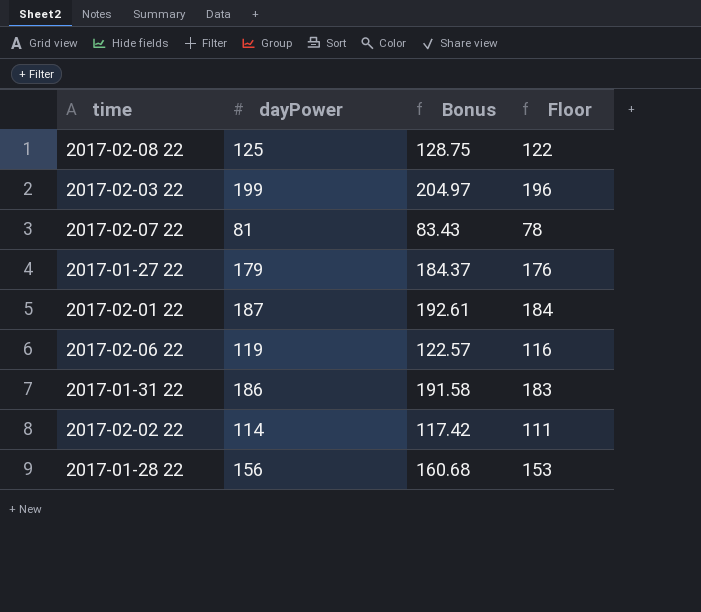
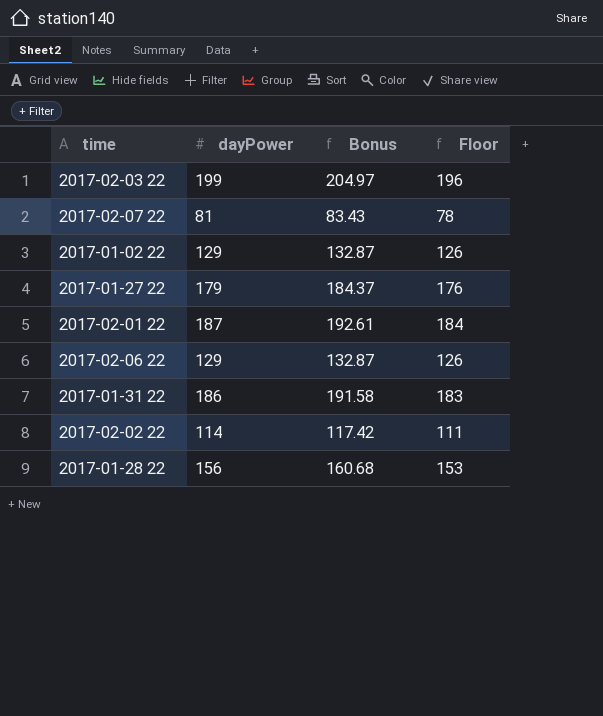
row 2017-02-08 22: 125 | 128.75 | 122 -> none
row 2017-01-02 22: none -> 129 | 132.87 | 126
2017-02-06 22 | dayPower: 119 -> 129
2017-02-06 22 | Bonus: 122.57 -> 132.87
2017-02-06 22 | Floor: 116 -> 126

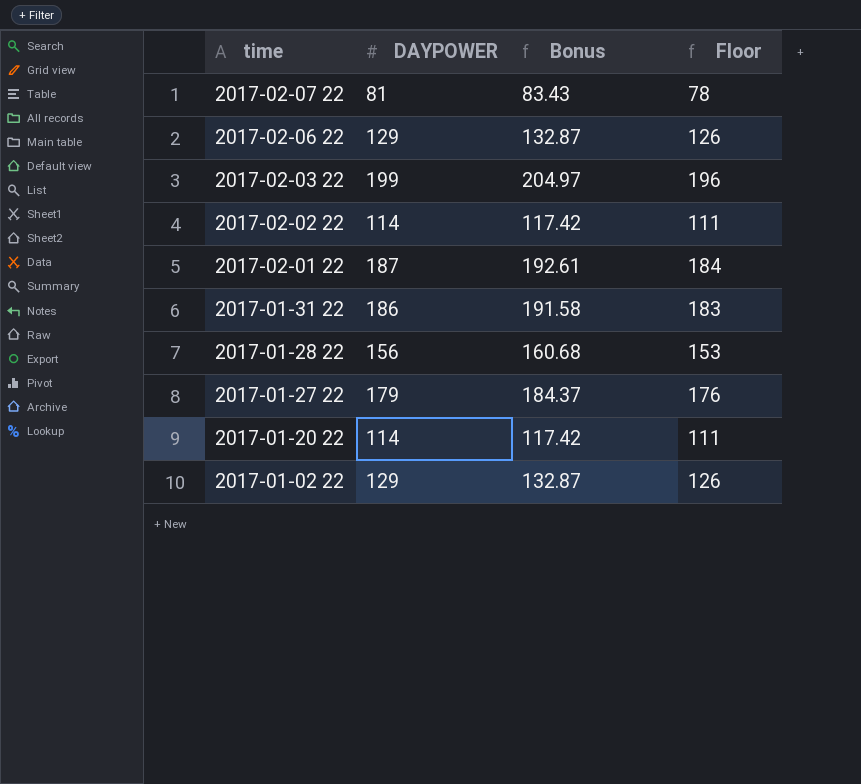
row order: none -> time descending
column name: dayPower -> DAYPOWER
row 2017-01-20 22: none -> 114 | 117.42 | 111

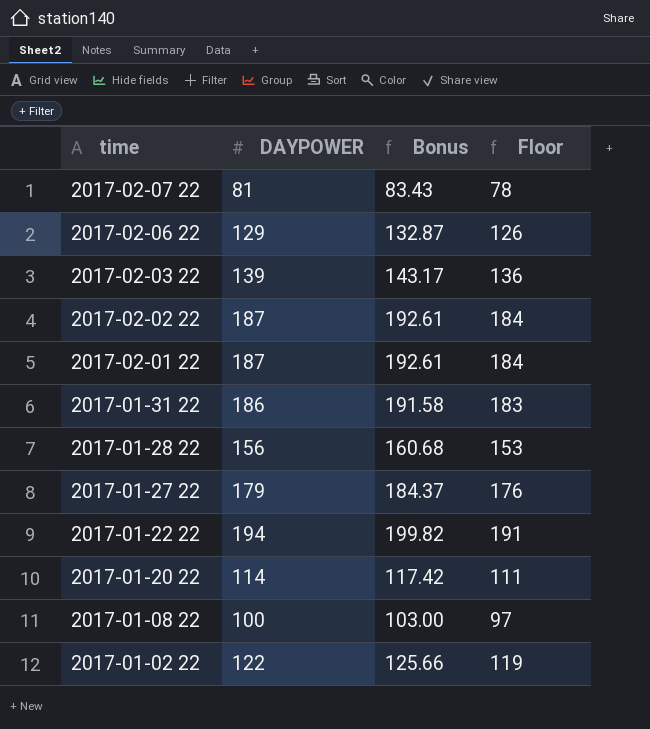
2017-02-03 22 | DAYPOWER: 199 -> 139
2017-02-03 22 | Bonus: 204.97 -> 143.17
2017-02-03 22 | Floor: 196 -> 136
2017-02-02 22 | DAYPOWER: 114 -> 187
2017-02-02 22 | Bonus: 117.42 -> 192.61
2017-02-02 22 | Floor: 111 -> 184
row 2017-01-22 22: none -> 194 | 199.82 | 191
row 2017-01-08 22: none -> 100 | 103.00 | 97
2017-01-02 22 | DAYPOWER: 129 -> 122
2017-01-02 22 | Bonus: 132.87 -> 125.66
2017-01-02 22 | Floor: 126 -> 119

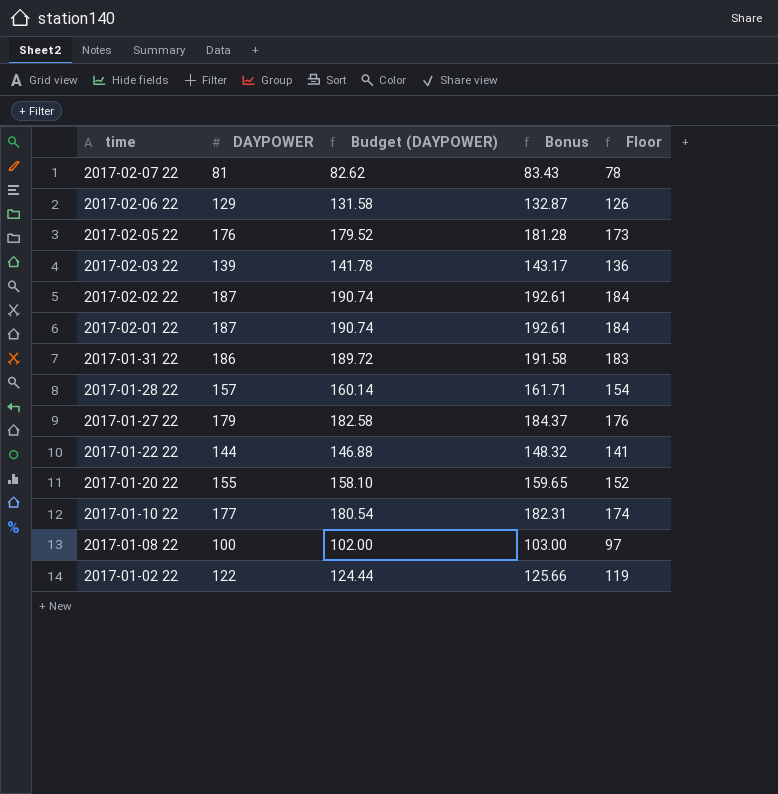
column Budget (DAYPOWER) | formula: none -> [DAYPOWER] * 1.02
row 2017-02-05 22: none -> 176 | 179.52 | 181.28 | 173
2017-01-28 22 | DAYPOWER: 156 -> 157
2017-01-28 22 | Bonus: 160.68 -> 161.71
2017-01-28 22 | Floor: 153 -> 154
2017-01-22 22 | DAYPOWER: 194 -> 144
2017-01-22 22 | Bonus: 199.82 -> 148.32
2017-01-22 22 | Floor: 191 -> 141
2017-01-20 22 | DAYPOWER: 114 -> 155
2017-01-20 22 | Bonus: 117.42 -> 159.65
2017-01-20 22 | Floor: 111 -> 152
row 2017-01-10 22: none -> 177 | 180.54 | 182.31 | 174

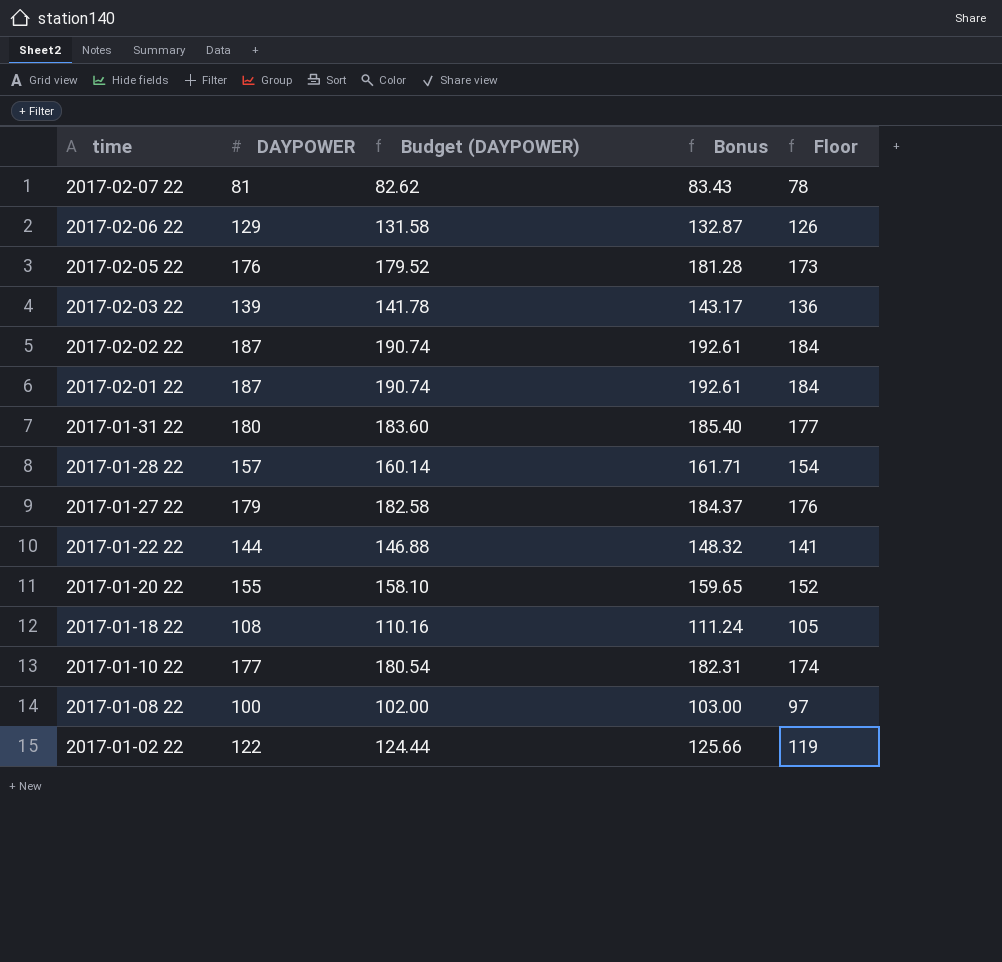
2017-01-31 22 | DAYPOWER: 186 -> 180
2017-01-31 22 | Budget (DAYPOWER): 189.72 -> 183.60
2017-01-31 22 | Bonus: 191.58 -> 185.40
2017-01-31 22 | Floor: 183 -> 177
row 2017-01-18 22: none -> 108 | 110.16 | 111.24 | 105

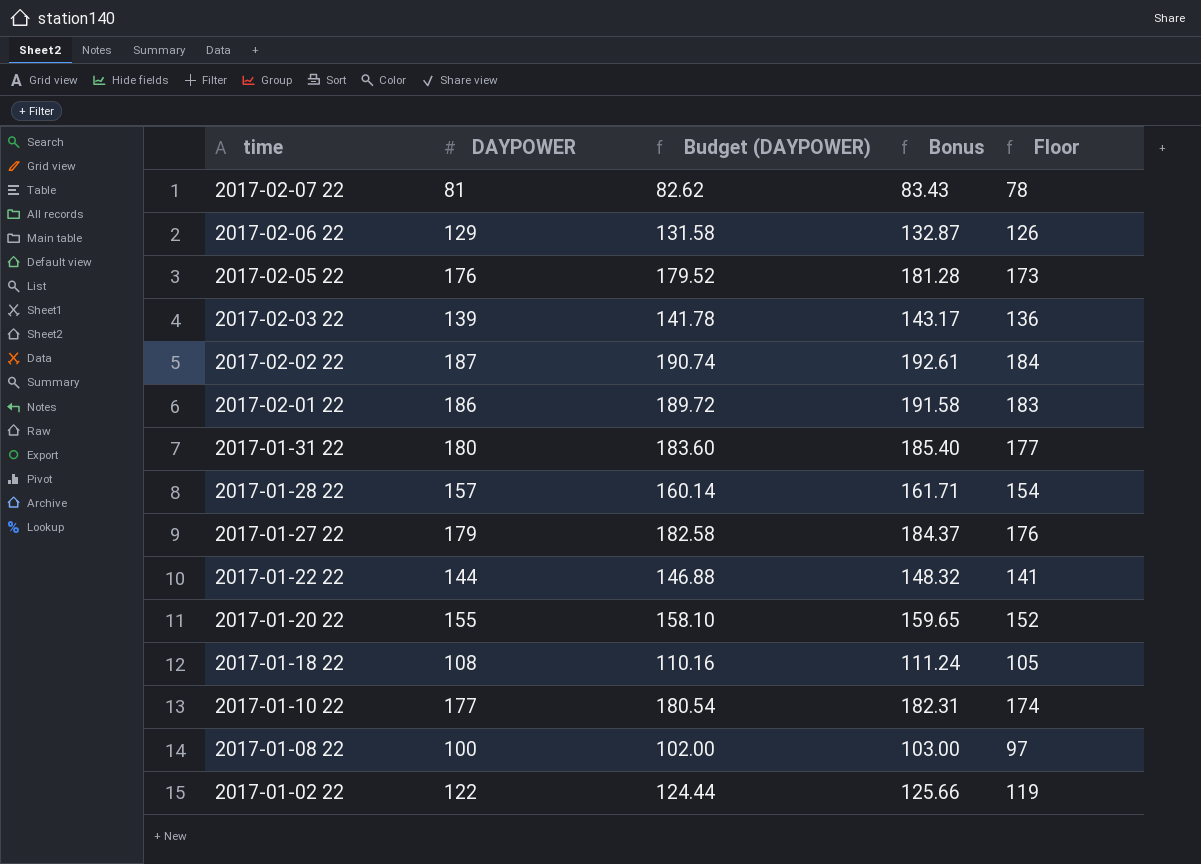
2017-02-01 22 | DAYPOWER: 187 -> 186
2017-02-01 22 | Budget (DAYPOWER): 190.74 -> 189.72
2017-02-01 22 | Bonus: 192.61 -> 191.58
2017-02-01 22 | Floor: 184 -> 183

